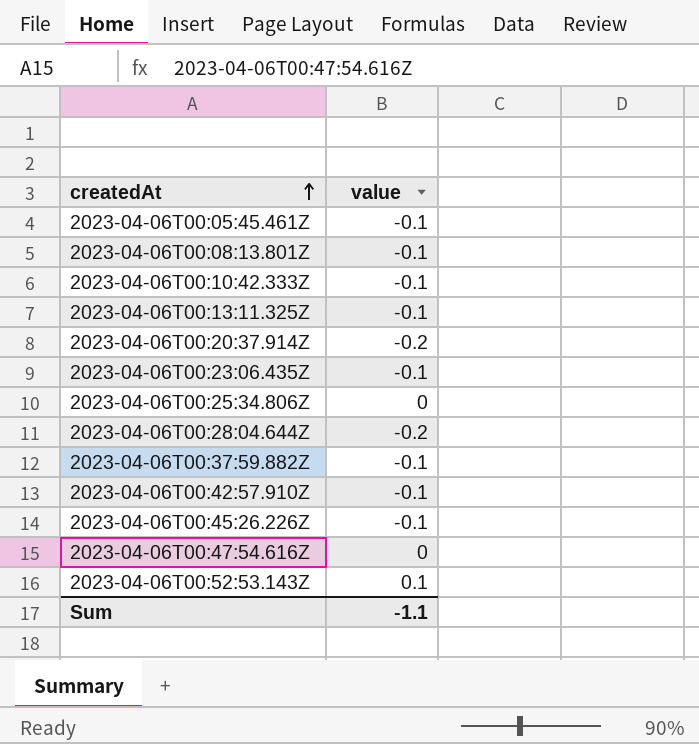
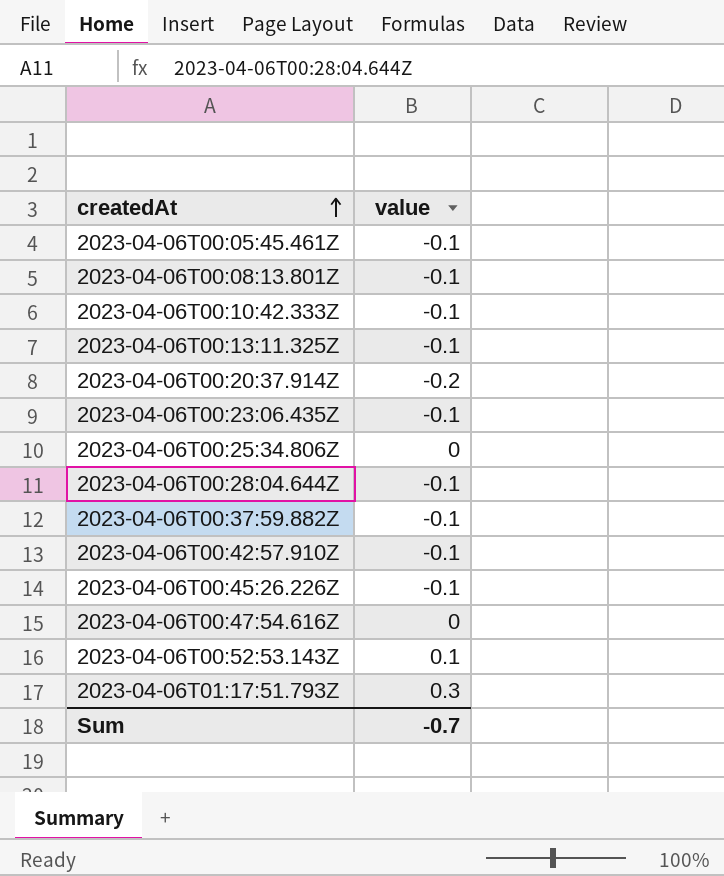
2023-04-06T00:28:04.644Z | value: -0.2 -> -0.1
row 2023-04-06T01:17:51.793Z: none -> 0.3
Sum | value: -1.1 -> -0.7

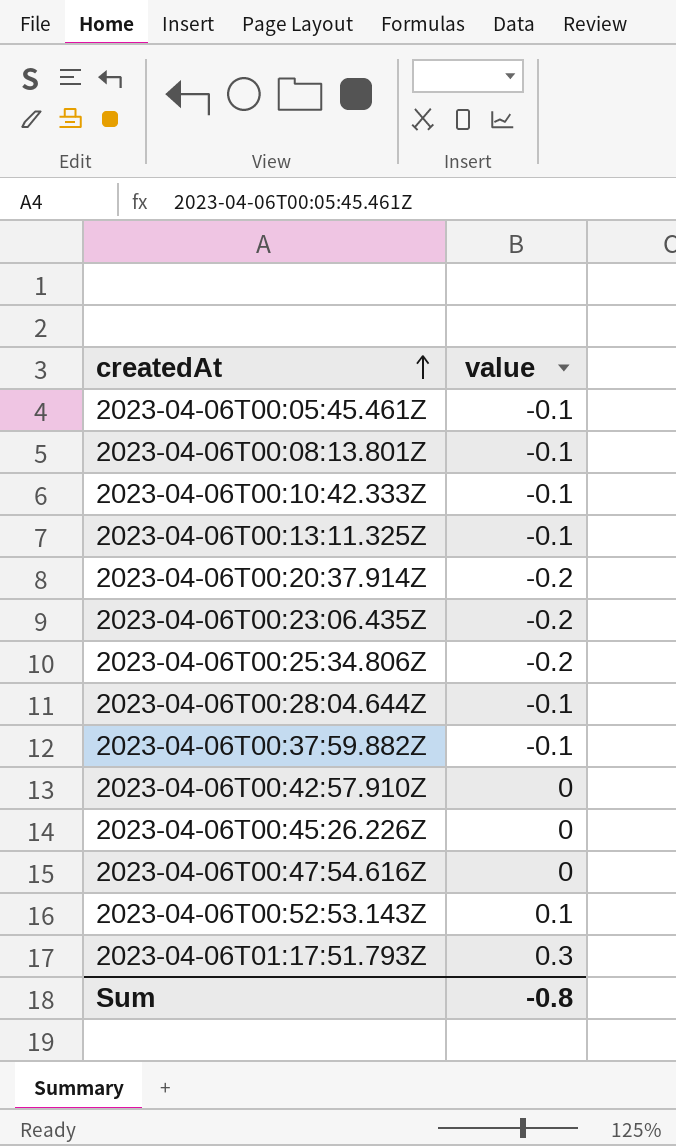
2023-04-06T00:23:06.435Z | value: -0.1 -> -0.2
2023-04-06T00:25:34.806Z | value: 0 -> -0.2
2023-04-06T00:42:57.910Z | value: -0.1 -> 0
2023-04-06T00:45:26.226Z | value: -0.1 -> 0
Sum | value: -0.7 -> -0.8

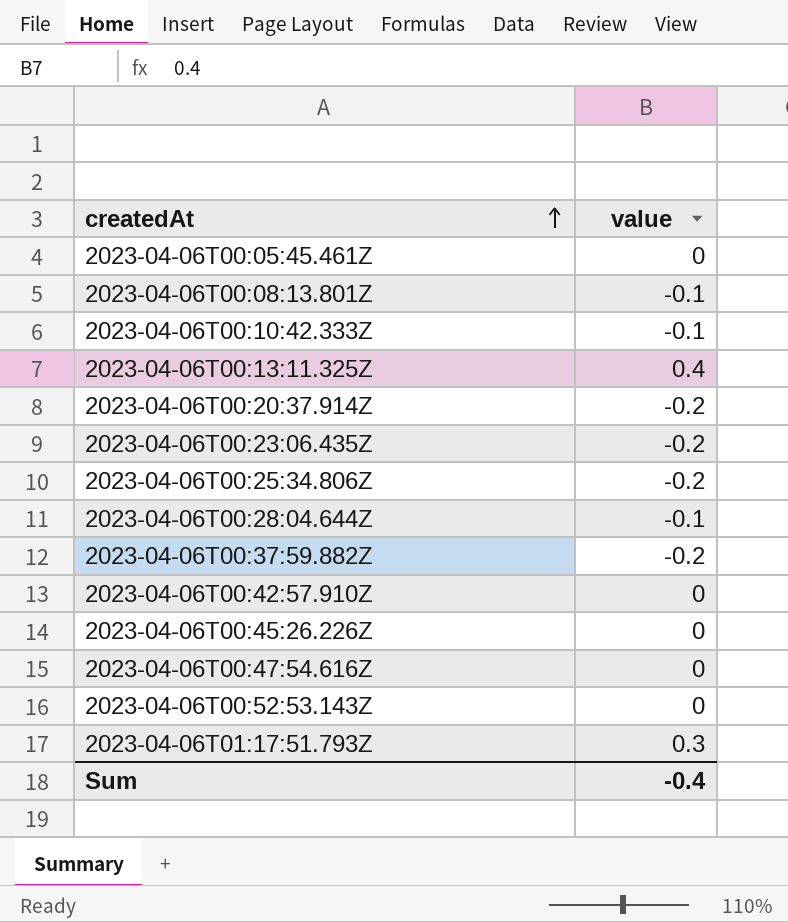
2023-04-06T00:05:45.461Z | value: -0.1 -> 0
2023-04-06T00:13:11.325Z | value: -0.1 -> 0.4
2023-04-06T00:37:59.882Z | value: -0.1 -> -0.2
2023-04-06T00:52:53.143Z | value: 0.1 -> 0
Sum | value: -0.8 -> -0.4

